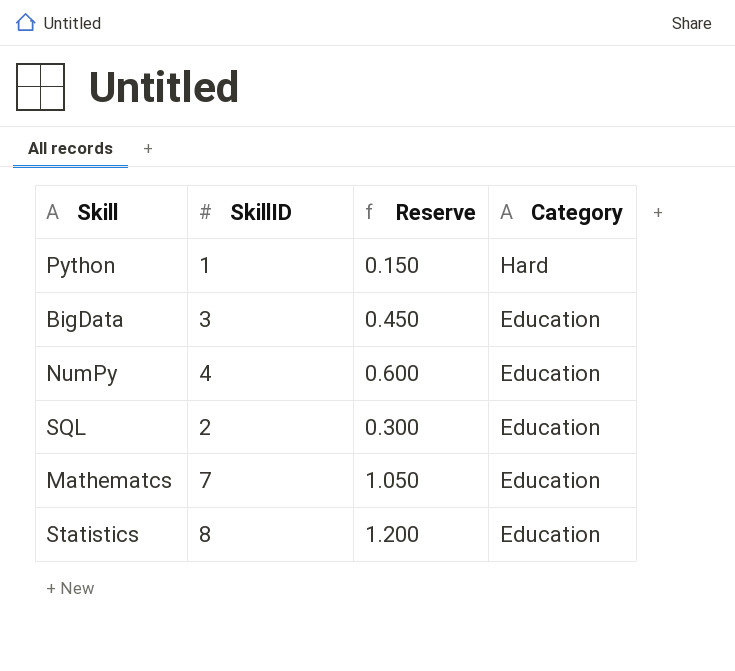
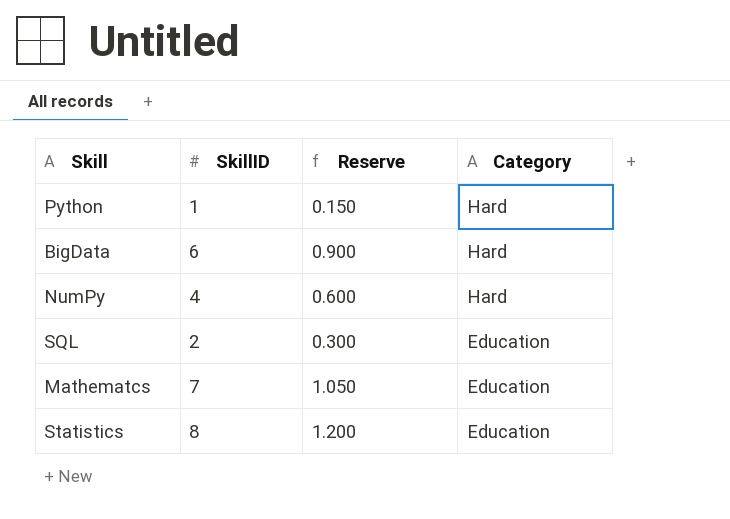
BigData | SkillID: 3 -> 6
BigData | Reserve: 0.450 -> 0.900
BigData | Category: Education -> Hard
NumPy | Category: Education -> Hard

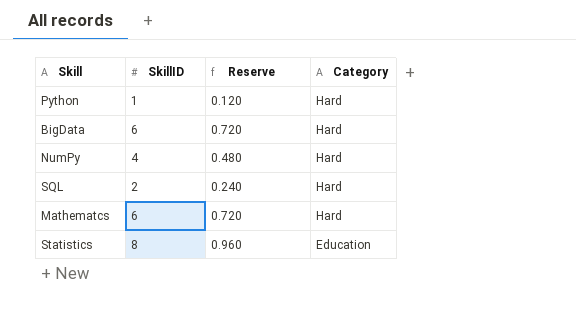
column Reserve | formula: [SkillID] * 0.15 -> [SkillID] * 0.12
SQL | Category: Education -> Hard
Mathematcs | SkillID: 7 -> 6
Mathematcs | Category: Education -> Hard

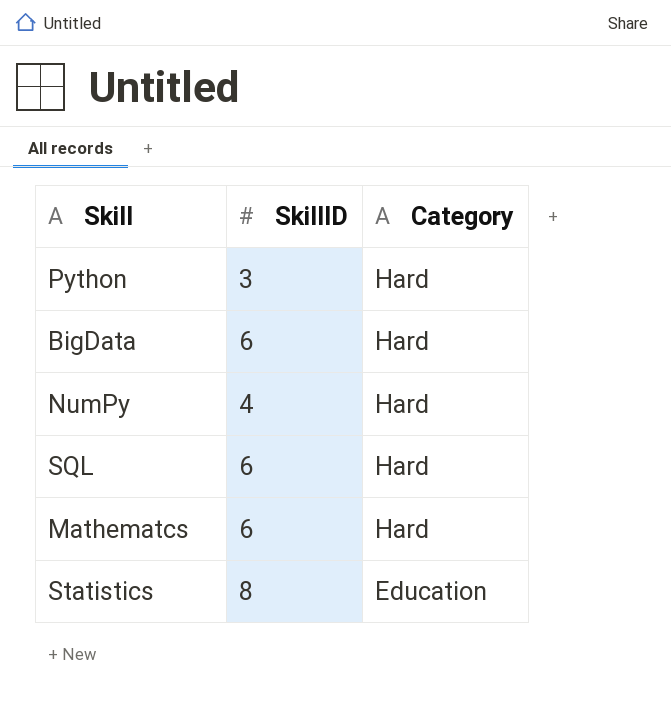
column Reserve | formula: [SkillID] * 0.12 -> none
Python | SkillID: 1 -> 3
SQL | SkillID: 2 -> 6

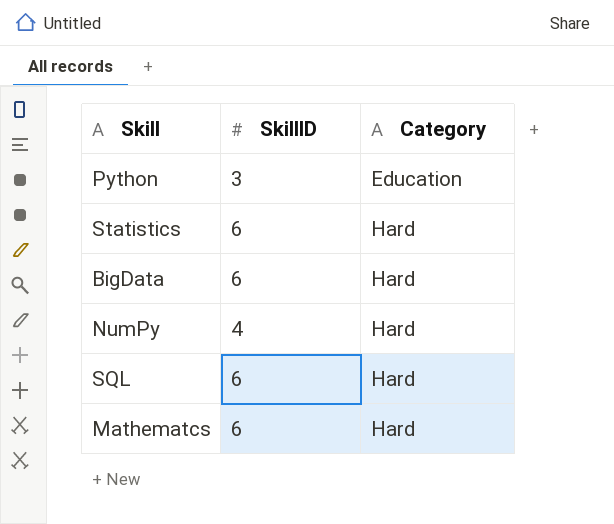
row order: Category descending -> Category ascending
Python | Category: Hard -> Education
Statistics | SkillID: 8 -> 6
Statistics | Category: Education -> Hard

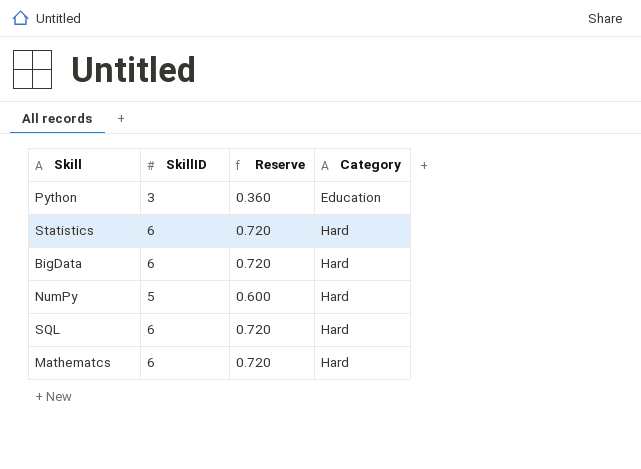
column Reserve | formula: none -> [SkillID] * 0.12
NumPy | SkillID: 4 -> 5

